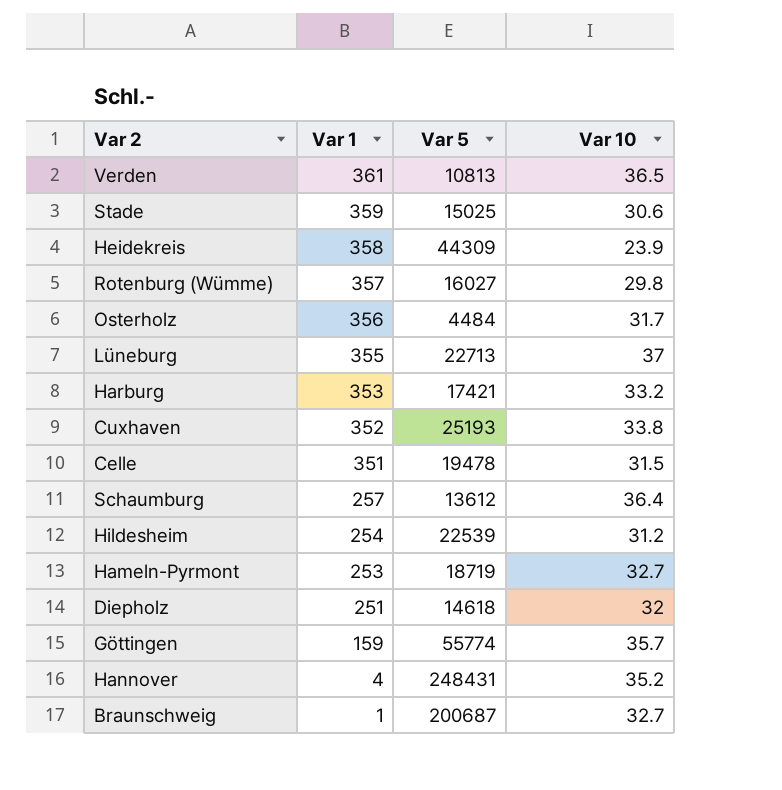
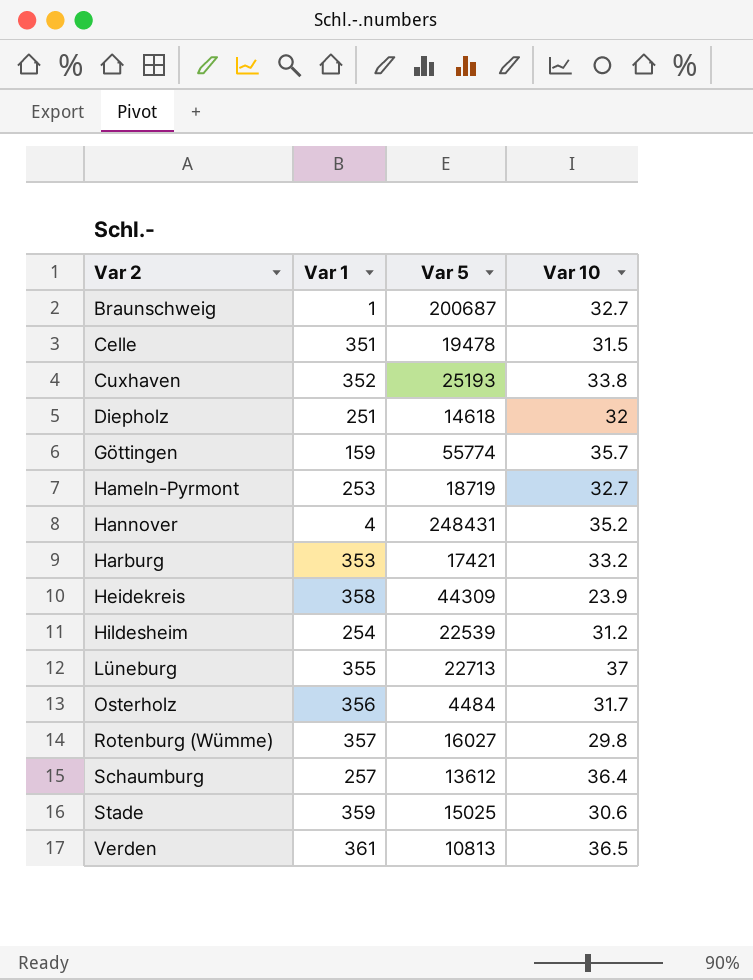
row order: Var 1 descending -> Var 2 ascending

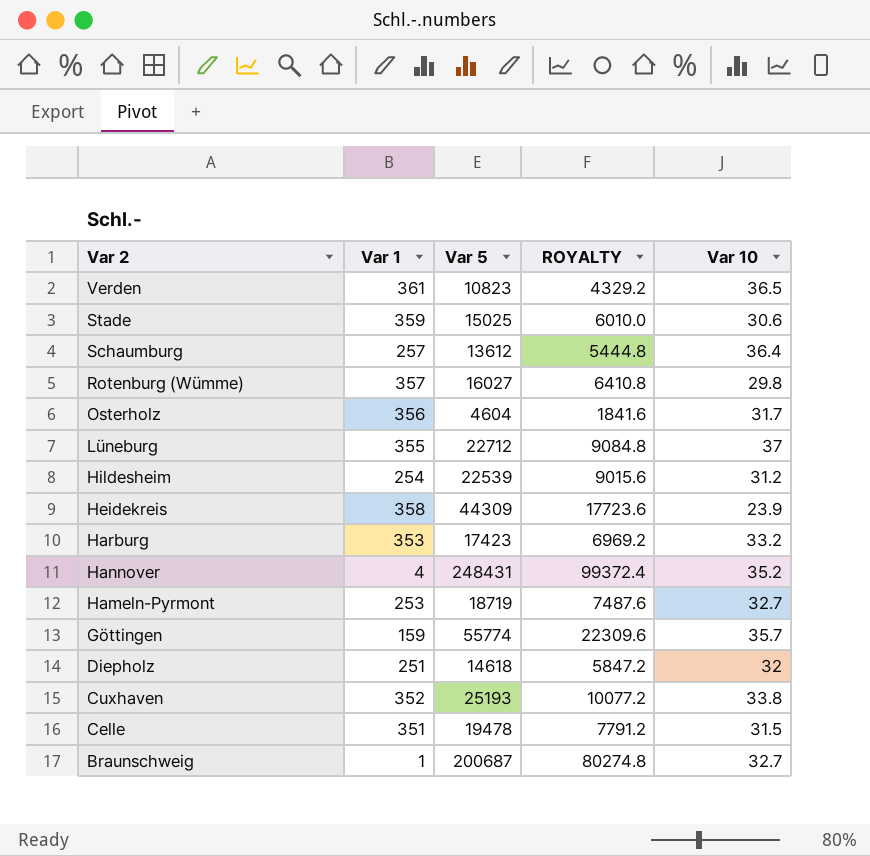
row order: Var 2 ascending -> Var 2 descending
column ROYALTY | formula: none -> [Var 5] * 0.4
Verden | Var 5: 10813 -> 10823
Osterholz | Var 5: 4484 -> 4604
Lüneburg | Var 5: 22713 -> 22712
Harburg | Var 5: 17421 -> 17423

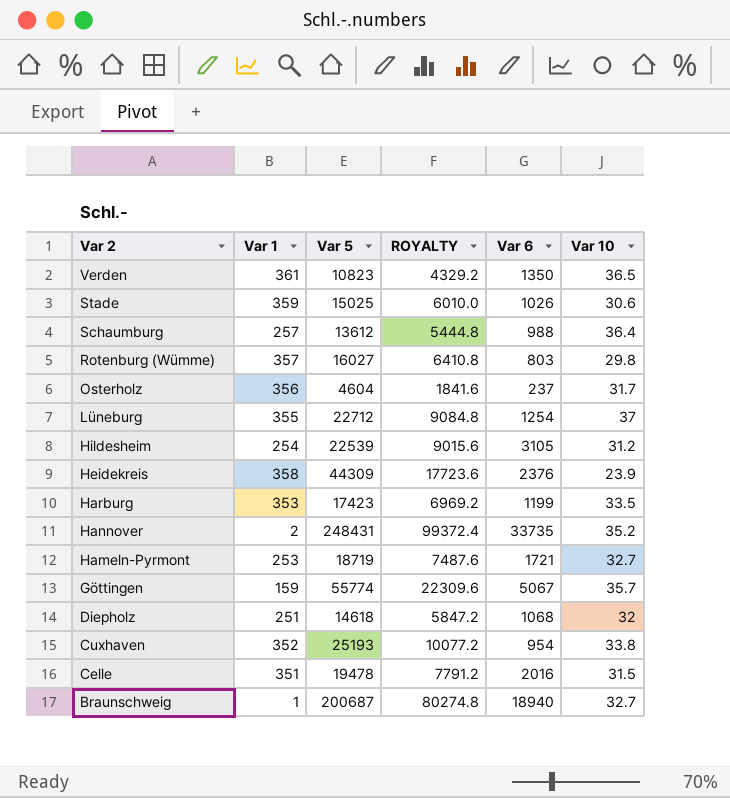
column Var 6 | position: none -> 5
Harburg | Var 10: 33.2 -> 33.5
Hannover | Var 1: 4 -> 2

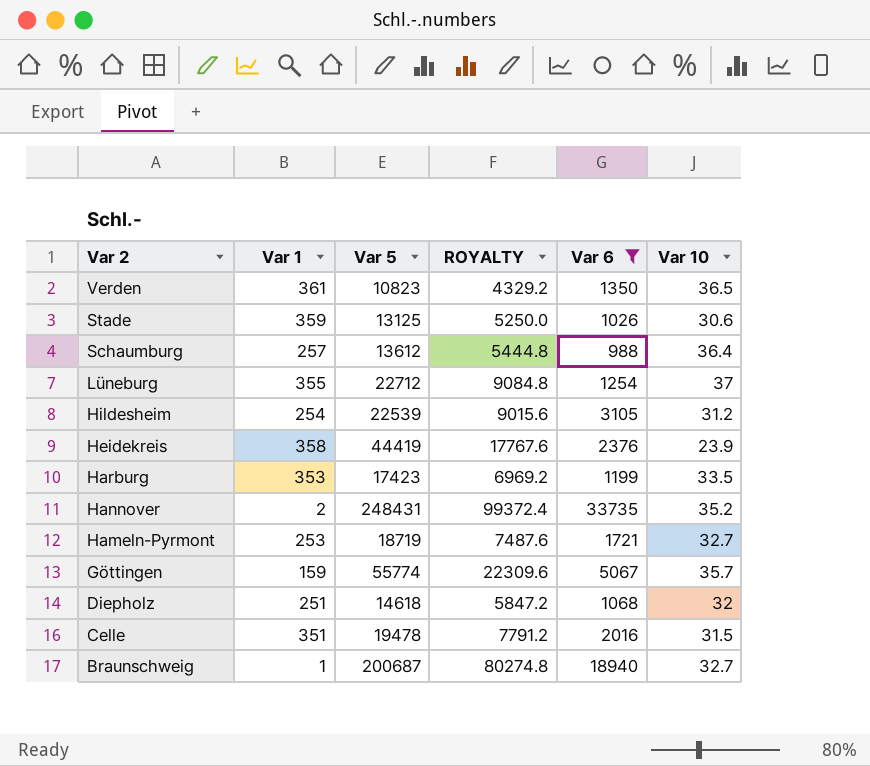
filter: none -> Var 6 >= 988
Stade | Var 5: 15025 -> 13125
Stade | ROYALTY: 6010.0 -> 5250.0
Heidekreis | Var 5: 44309 -> 44419
Heidekreis | ROYALTY: 17723.6 -> 17767.6

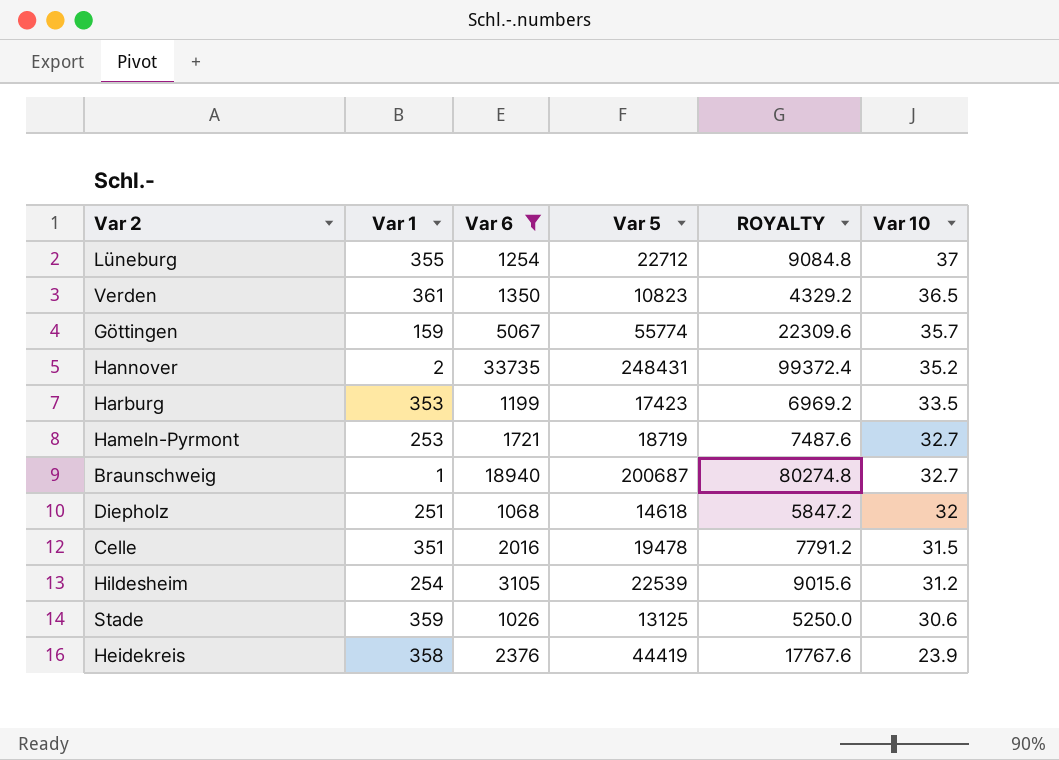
row order: Var 2 descending -> Var 10 descending
column Var 6 | position: 5 -> 3
row Schaumburg: 257 | 13612 | 5444.8 | 988 | 36.4 -> none

